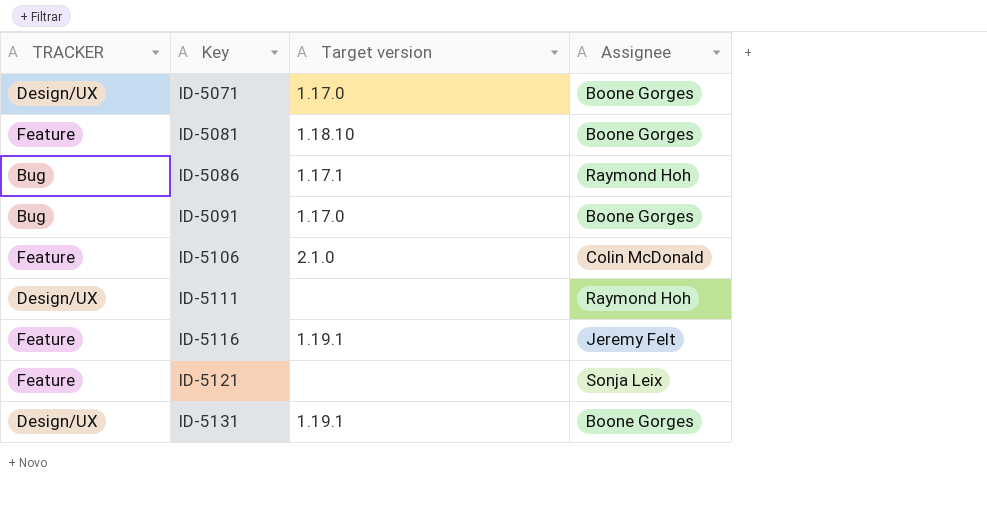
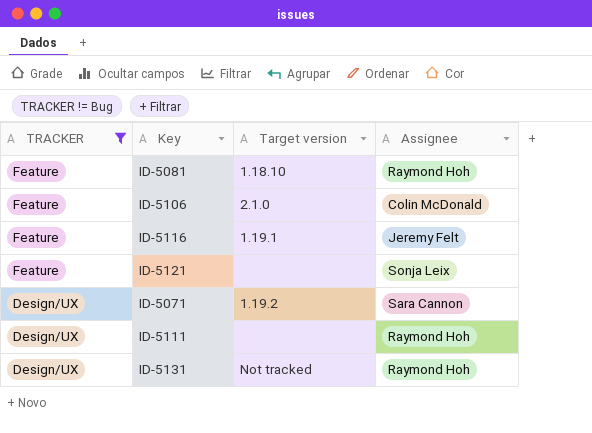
filter: none -> TRACKER != Bug
row order: Key ascending -> TRACKER descending
ID-5081 | Assignee: Boone Gorges -> Raymond Hoh
ID-5071 | Target version: 1.17.0 -> 1.19.2
ID-5071 | Assignee: Boone Gorges -> Sara Cannon
ID-5131 | Target version: 1.19.1 -> Not tracked
ID-5131 | Assignee: Boone Gorges -> Raymond Hoh

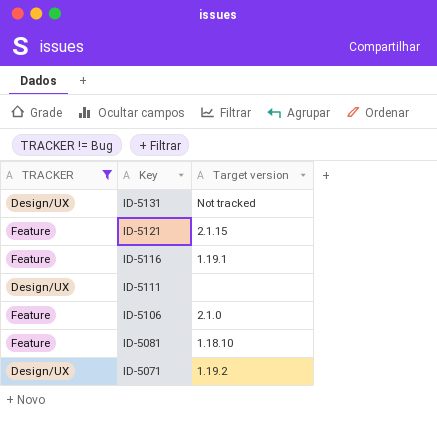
row order: TRACKER descending -> Key descending
column Assignee | position: 4 -> none
ID-5121 | Target version: none -> 2.1.15

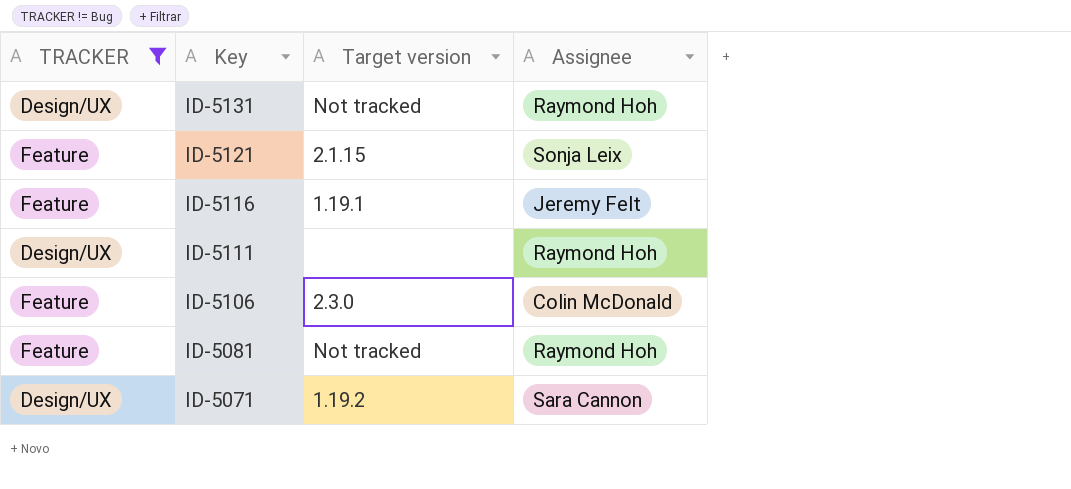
column Assignee | position: none -> 4
ID-5106 | Target version: 2.1.0 -> 2.3.0
ID-5081 | Target version: 1.18.10 -> Not tracked

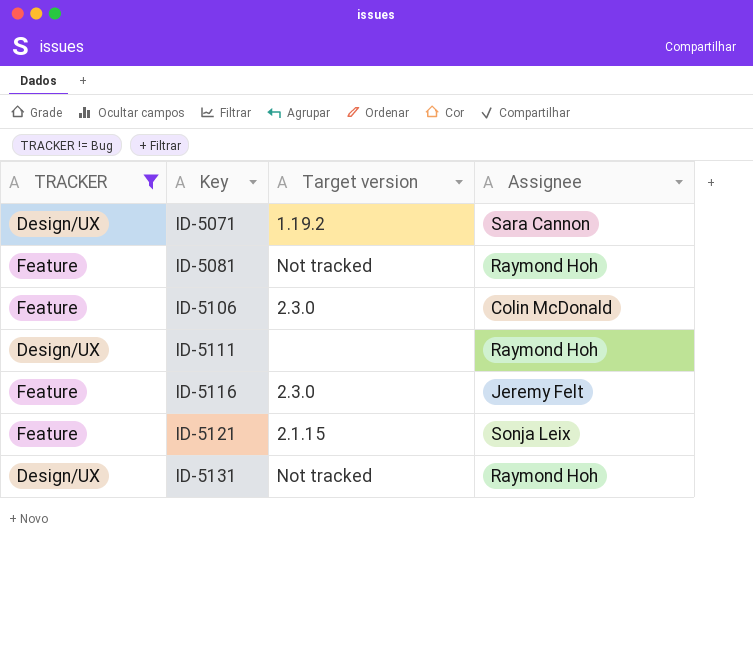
row order: Key descending -> Key ascending
ID-5116 | Target version: 1.19.1 -> 2.3.0

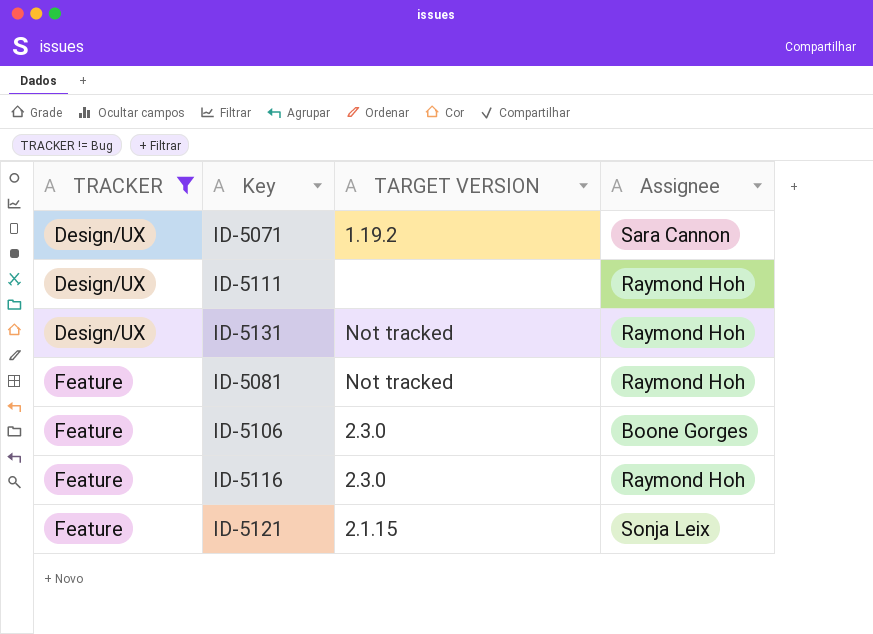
row order: Key ascending -> TRACKER ascending
column name: Target version -> TARGET VERSION
ID-5106 | Assignee: Colin McDonald -> Boone Gorges
ID-5116 | Assignee: Jeremy Felt -> Raymond Hoh

